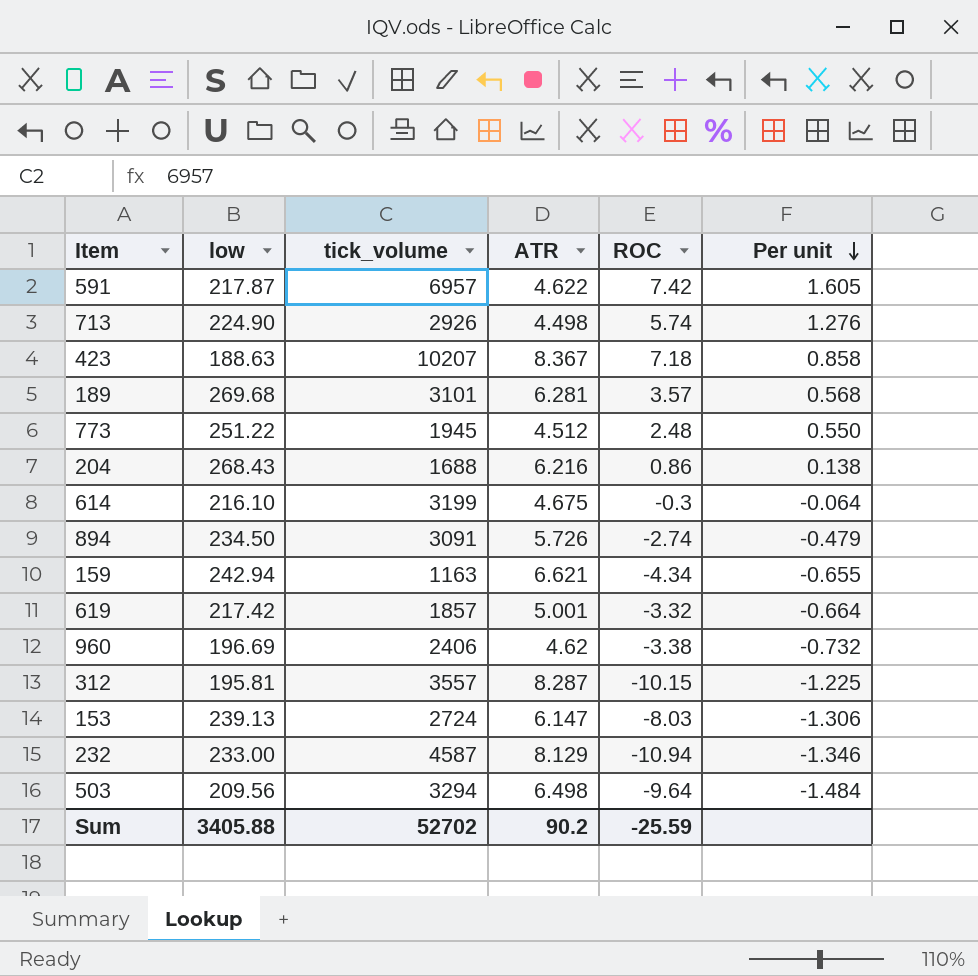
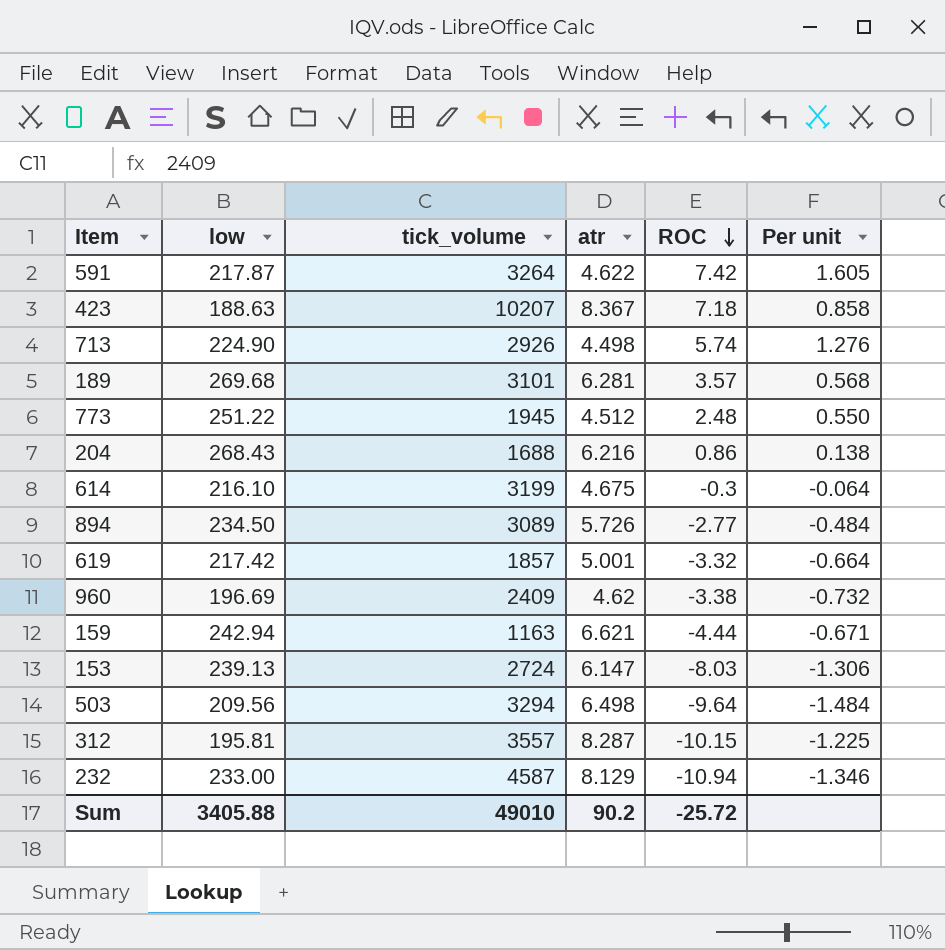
row order: Per unit descending -> ROC descending
column name: ATR -> atr
591 | tick_volume: 6957 -> 3264
894 | tick_volume: 3091 -> 3089
894 | ROC: -2.74 -> -2.77
894 | Per unit: -0.479 -> -0.484
960 | tick_volume: 2406 -> 2409
159 | ROC: -4.34 -> -4.44
159 | Per unit: -0.655 -> -0.671
Sum | tick_volume: 52702 -> 49010
Sum | ROC: -25.59 -> -25.72

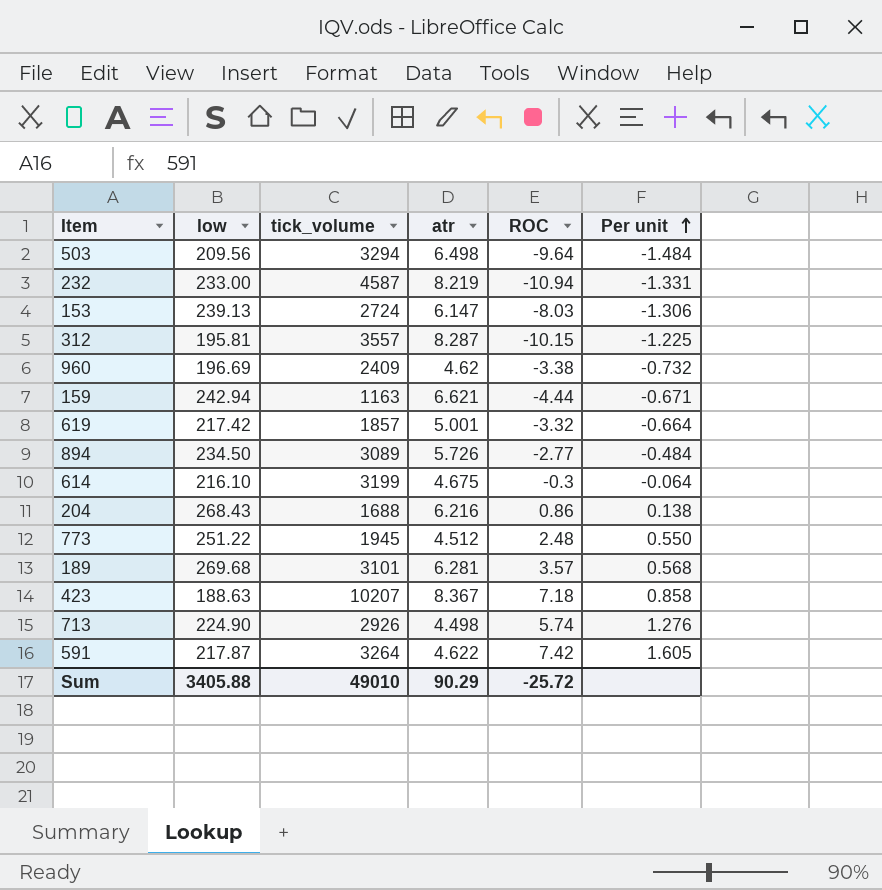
row order: ROC descending -> Per unit ascending
232 | atr: 8.129 -> 8.219
232 | Per unit: -1.346 -> -1.331
Sum | atr: 90.2 -> 90.29

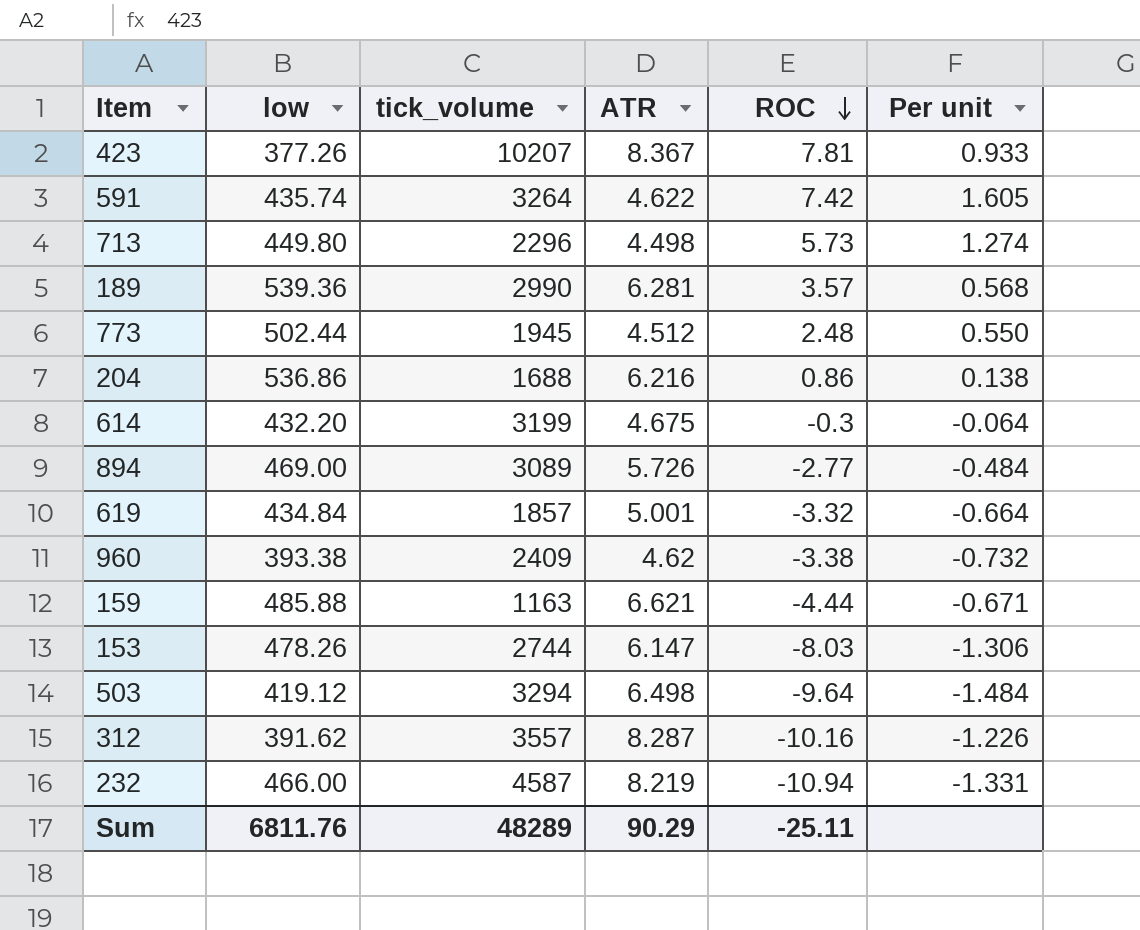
row order: Per unit ascending -> ROC descending
column name: atr -> ATR
423 | low: 188.63 -> 377.26
423 | ROC: 7.18 -> 7.81
423 | Per unit: 0.858 -> 0.933
591 | low: 217.87 -> 435.74
713 | low: 224.90 -> 449.80
713 | tick_volume: 2926 -> 2296
713 | ROC: 5.74 -> 5.73
713 | Per unit: 1.276 -> 1.274
189 | low: 269.68 -> 539.36
189 | tick_volume: 3101 -> 2990
773 | low: 251.22 -> 502.44
204 | low: 268.43 -> 536.86
614 | low: 216.10 -> 432.20
894 | low: 234.50 -> 469.00
619 | low: 217.42 -> 434.84
960 | low: 196.69 -> 393.38
159 | low: 242.94 -> 485.88
153 | low: 239.13 -> 478.26
153 | tick_volume: 2724 -> 2744
503 | low: 209.56 -> 419.12
312 | low: 195.81 -> 391.62
312 | ROC: -10.15 -> -10.16
312 | Per unit: -1.225 -> -1.226
232 | low: 233.00 -> 466.00
Sum | low: 3405.88 -> 6811.76
Sum | tick_volume: 49010 -> 48289
Sum | ROC: -25.72 -> -25.11

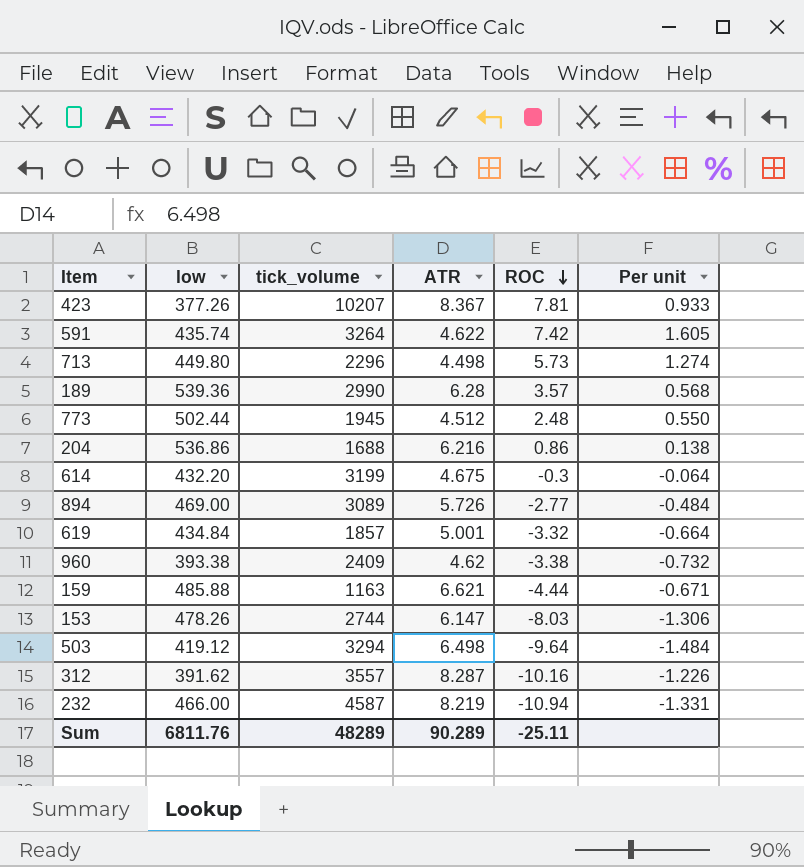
189 | ATR: 6.281 -> 6.28
Sum | ATR: 90.29 -> 90.289

